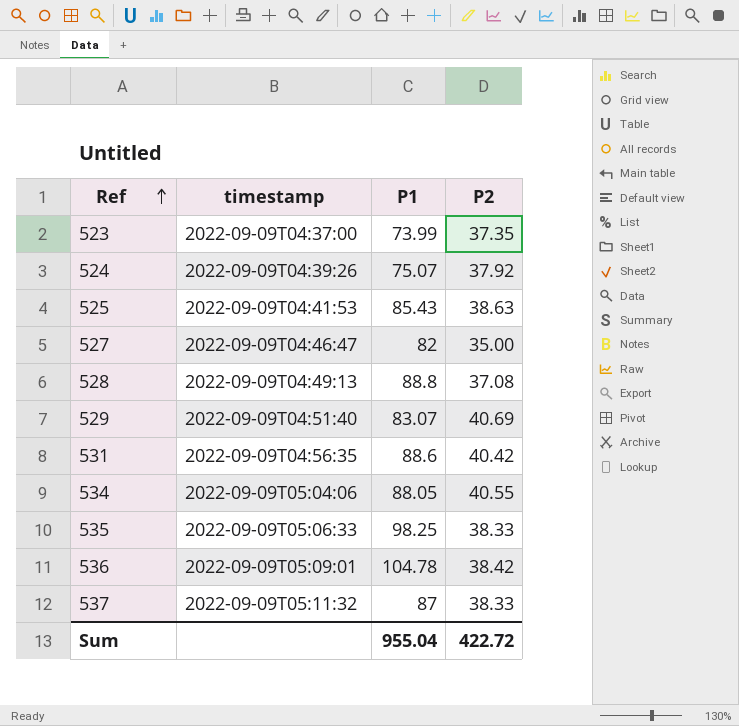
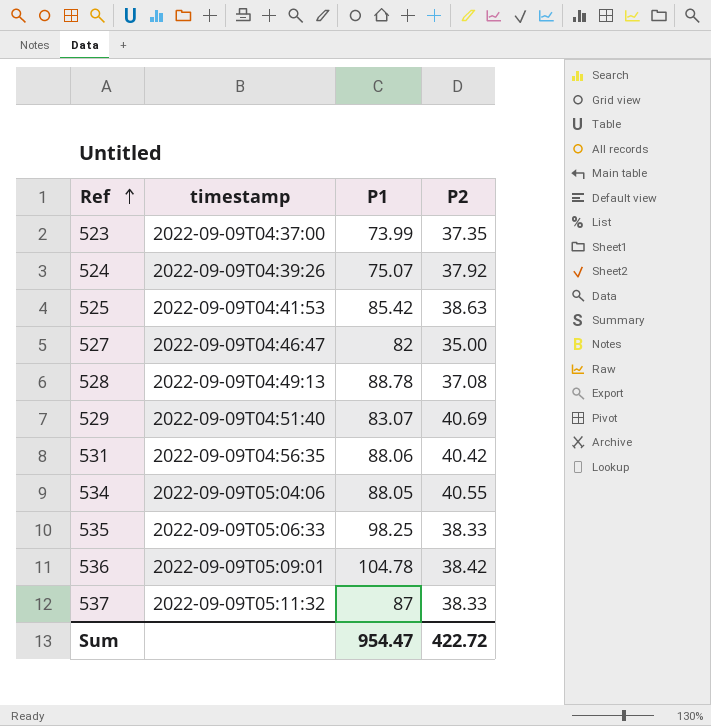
525 | P1: 85.43 -> 85.42
528 | P1: 88.8 -> 88.78
531 | P1: 88.6 -> 88.06
Sum | P1: 955.04 -> 954.47

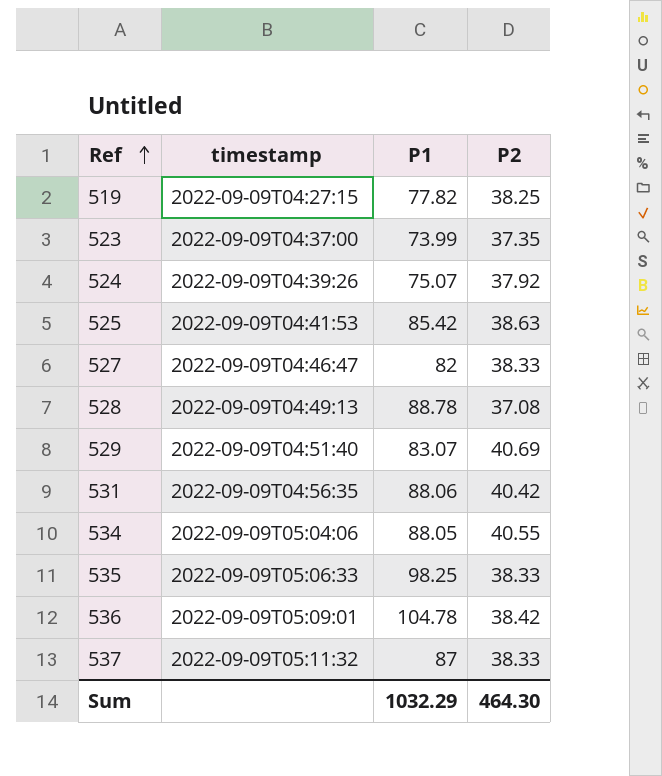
row 519: none -> 2022-09-09T04:27:15 | 77.82 | 38.25
527 | P2: 35.00 -> 38.33
Sum | P1: 954.47 -> 1032.29
Sum | P2: 422.72 -> 464.30

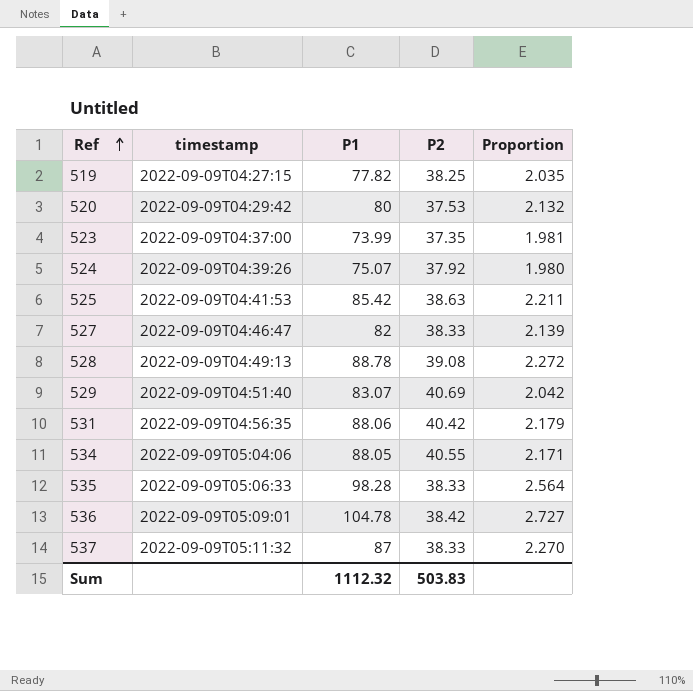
column Proportion | formula: none -> [P1] / [P2]
row 520: none -> 2022-09-09T04:29:42 | 80 | 37.53 | 2.132
528 | P2: 37.08 -> 39.08
535 | P1: 98.25 -> 98.28
Sum | P1: 1032.29 -> 1112.32
Sum | P2: 464.30 -> 503.83

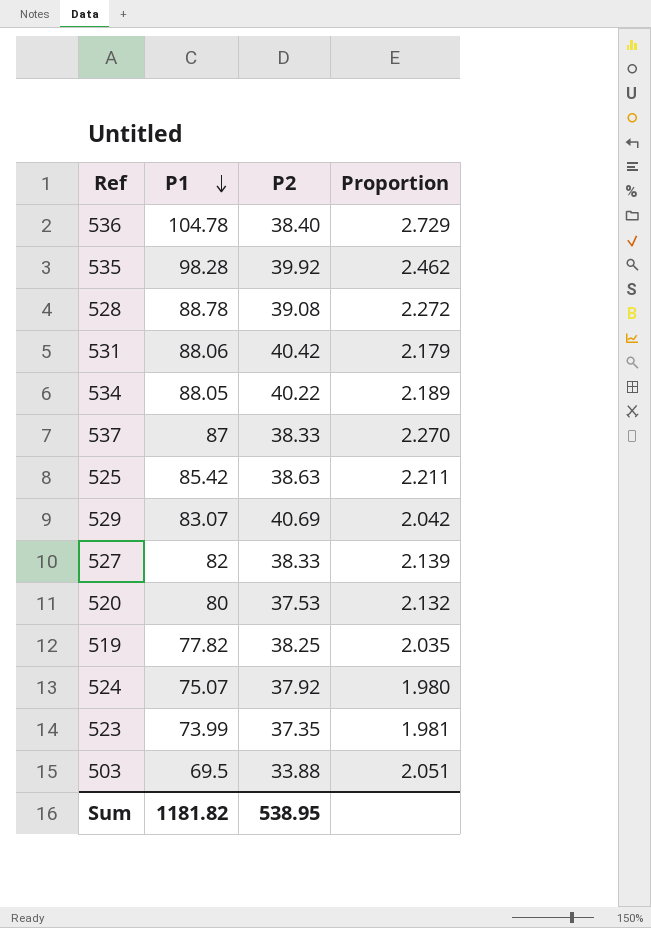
row order: Ref ascending -> P1 descending
column timestamp | position: 2 -> none
536 | P2: 38.42 -> 38.40
536 | Proportion: 2.727 -> 2.729
535 | P2: 38.33 -> 39.92
535 | Proportion: 2.564 -> 2.462
534 | P2: 40.55 -> 40.22
534 | Proportion: 2.171 -> 2.189
row 503: none -> 69.5 | 33.88 | 2.051
Sum | P1: 1112.32 -> 1181.82
Sum | P2: 503.83 -> 538.95

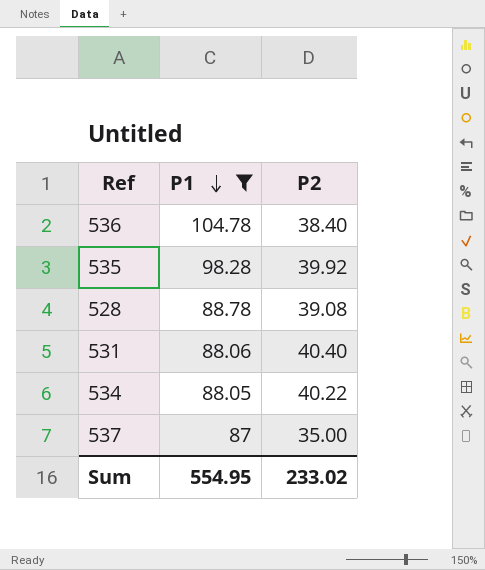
filter: none -> P1 >= 87
column Proportion | formula: [P1] / [P2] -> none
531 | P2: 40.42 -> 40.40
537 | P2: 38.33 -> 35.00
Sum | P1: 1181.82 -> 554.95
Sum | P2: 538.95 -> 233.02

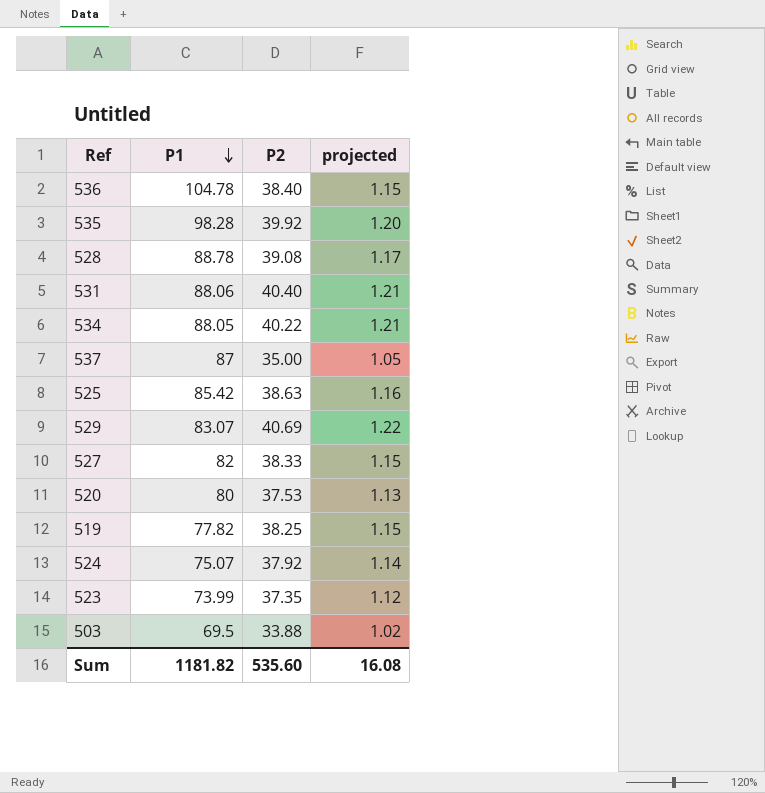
filter: P1 >= 87 -> none
column projected | formula: none -> [P2] * 0.03
Sum | P1: 554.95 -> 1181.82
Sum | P2: 233.02 -> 535.60

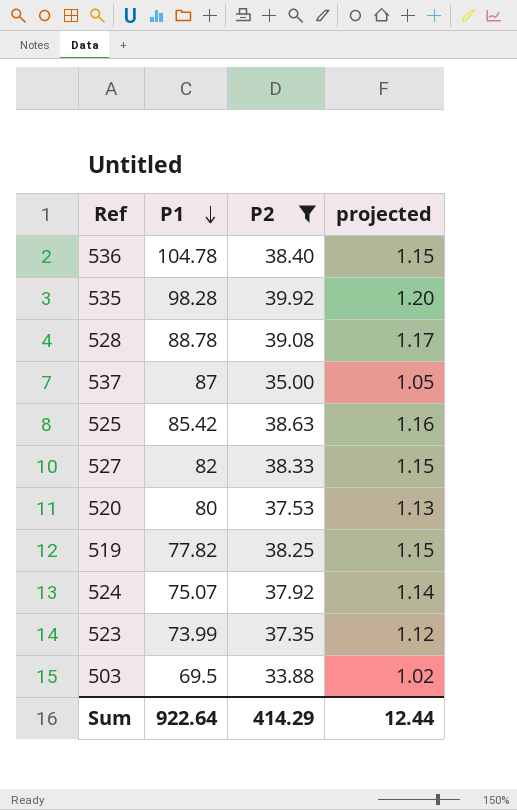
filter: none -> P2 <= 39.92
Sum | P1: 1181.82 -> 922.64
Sum | P2: 535.60 -> 414.29
Sum | projected: 16.08 -> 12.44

